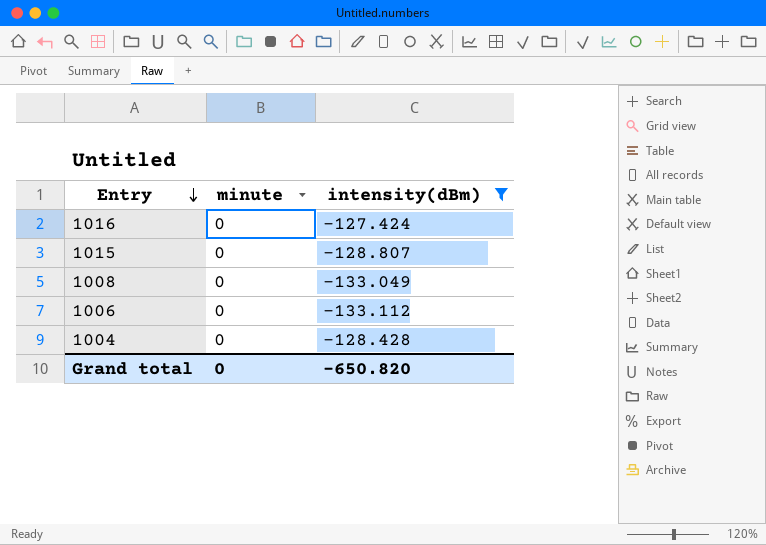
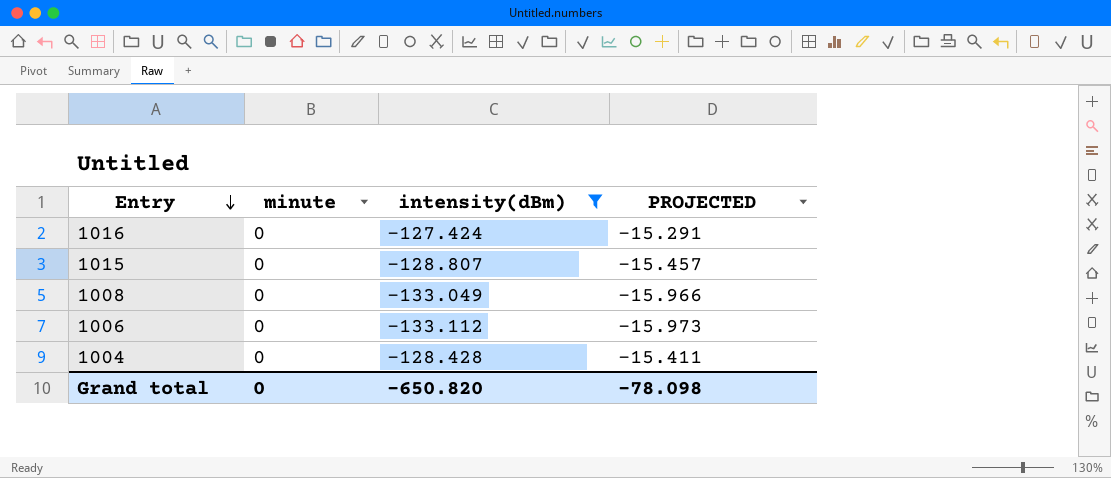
column PROJECTED | formula: none -> [intensity(dBm)] * 0.12

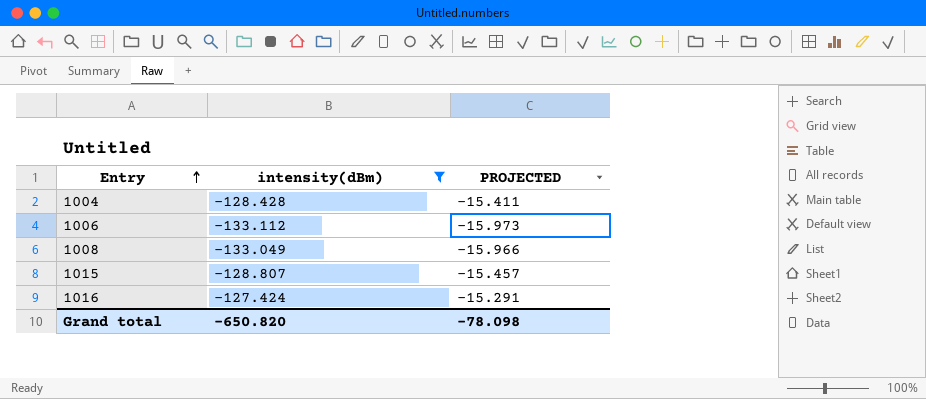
row order: Entry descending -> Entry ascending
column minute | position: 2 -> none

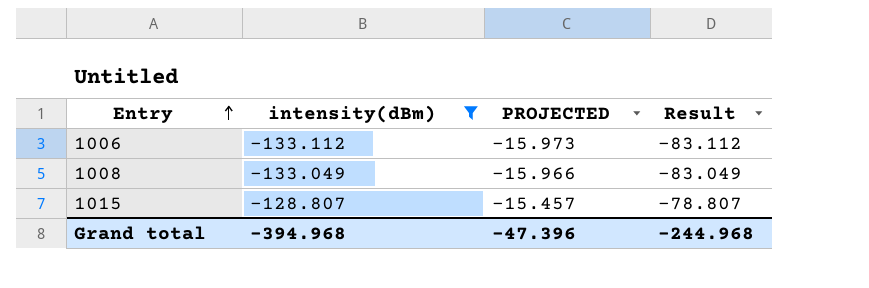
column Result | formula: none -> [intensity(dBm)] + 50
row 1004: -128.428 | -15.411 -> none
row 1016: -127.424 | -15.291 -> none
Grand total | intensity(dBm): -650.820 -> -394.968
Grand total | PROJECTED: -78.098 -> -47.396

